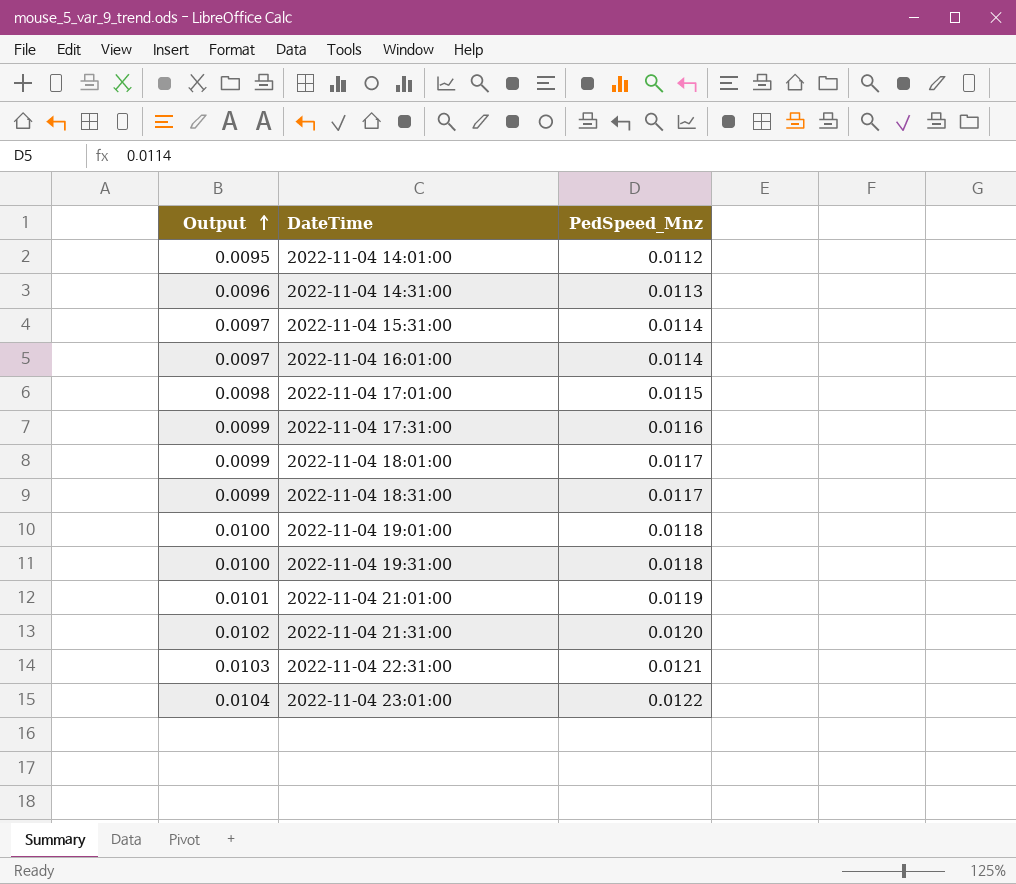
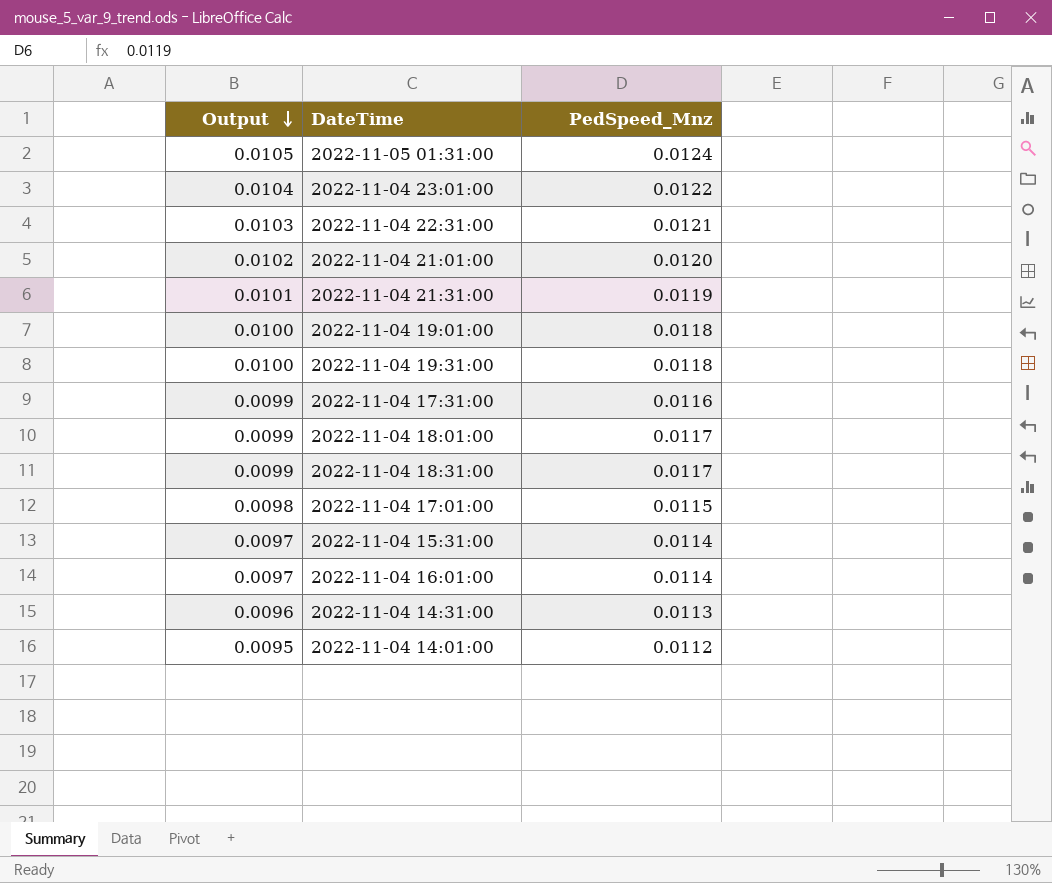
row order: Output ascending -> Output descending
row 2022-11-05 01:31:00: none -> 0.0105 | 0.0124
2022-11-04 21:01:00 | Output: 0.0101 -> 0.0102
2022-11-04 21:01:00 | PedSpeed_Mnz: 0.0119 -> 0.0120
2022-11-04 21:31:00 | Output: 0.0102 -> 0.0101
2022-11-04 21:31:00 | PedSpeed_Mnz: 0.0120 -> 0.0119

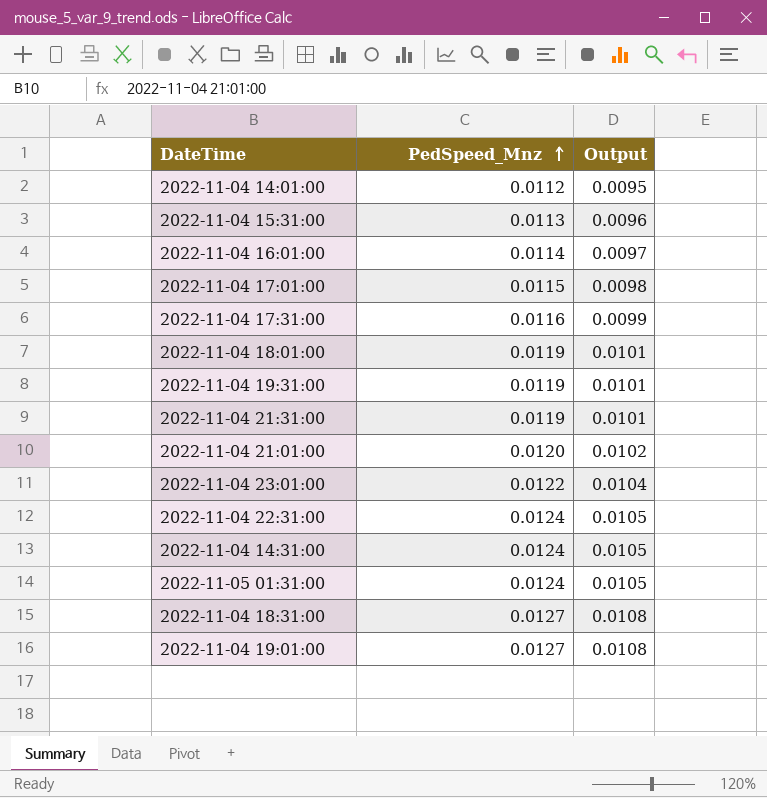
row order: Output descending -> PedSpeed_Mnz ascending
column Output | position: 1 -> 3
2022-11-04 15:31:00 | PedSpeed_Mnz: 0.0114 -> 0.0113
2022-11-04 15:31:00 | Output: 0.0097 -> 0.0096
2022-11-04 18:01:00 | PedSpeed_Mnz: 0.0117 -> 0.0119
2022-11-04 18:01:00 | Output: 0.0099 -> 0.0101
2022-11-04 19:31:00 | PedSpeed_Mnz: 0.0118 -> 0.0119
2022-11-04 19:31:00 | Output: 0.0100 -> 0.0101
2022-11-04 22:31:00 | PedSpeed_Mnz: 0.0121 -> 0.0124
2022-11-04 22:31:00 | Output: 0.0103 -> 0.0105
2022-11-04 14:31:00 | PedSpeed_Mnz: 0.0113 -> 0.0124
2022-11-04 14:31:00 | Output: 0.0096 -> 0.0105
2022-11-04 18:31:00 | PedSpeed_Mnz: 0.0117 -> 0.0127
2022-11-04 18:31:00 | Output: 0.0099 -> 0.0108
2022-11-04 19:01:00 | PedSpeed_Mnz: 0.0118 -> 0.0127
2022-11-04 19:01:00 | Output: 0.0100 -> 0.0108

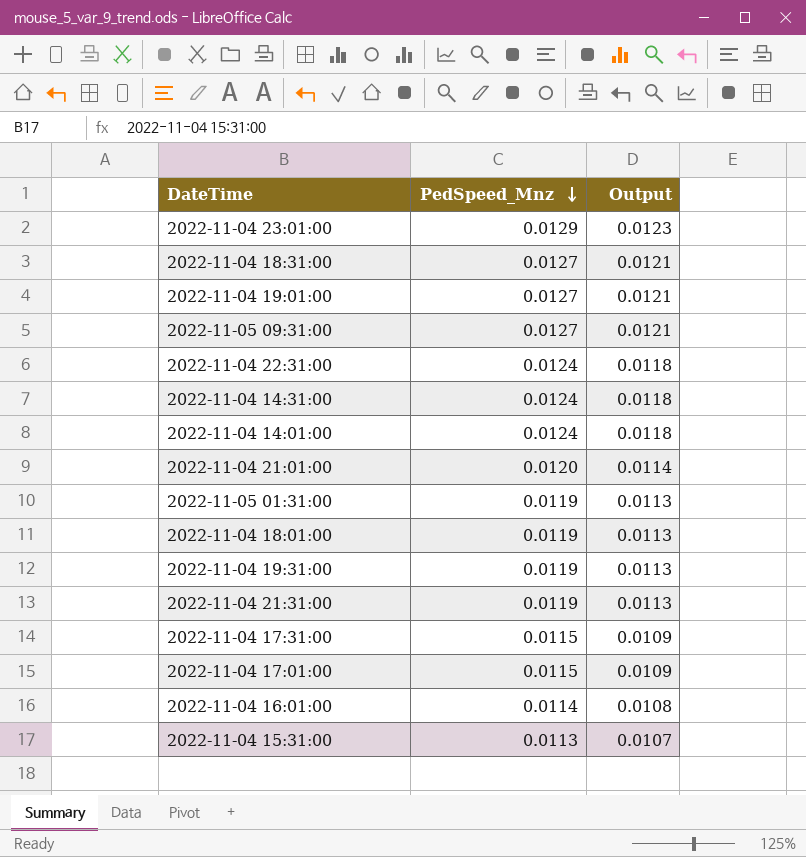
row order: PedSpeed_Mnz ascending -> PedSpeed_Mnz descending
column Output | formula: [PedSpeed_Mnz] * 0.85 -> [PedSpeed_Mnz] * 0.95
2022-11-04 23:01:00 | PedSpeed_Mnz: 0.0122 -> 0.0129
row 2022-11-05 09:31:00: none -> 0.0127 | 0.0121
2022-11-04 14:01:00 | PedSpeed_Mnz: 0.0112 -> 0.0124
2022-11-05 01:31:00 | PedSpeed_Mnz: 0.0124 -> 0.0119
2022-11-04 17:31:00 | PedSpeed_Mnz: 0.0116 -> 0.0115

